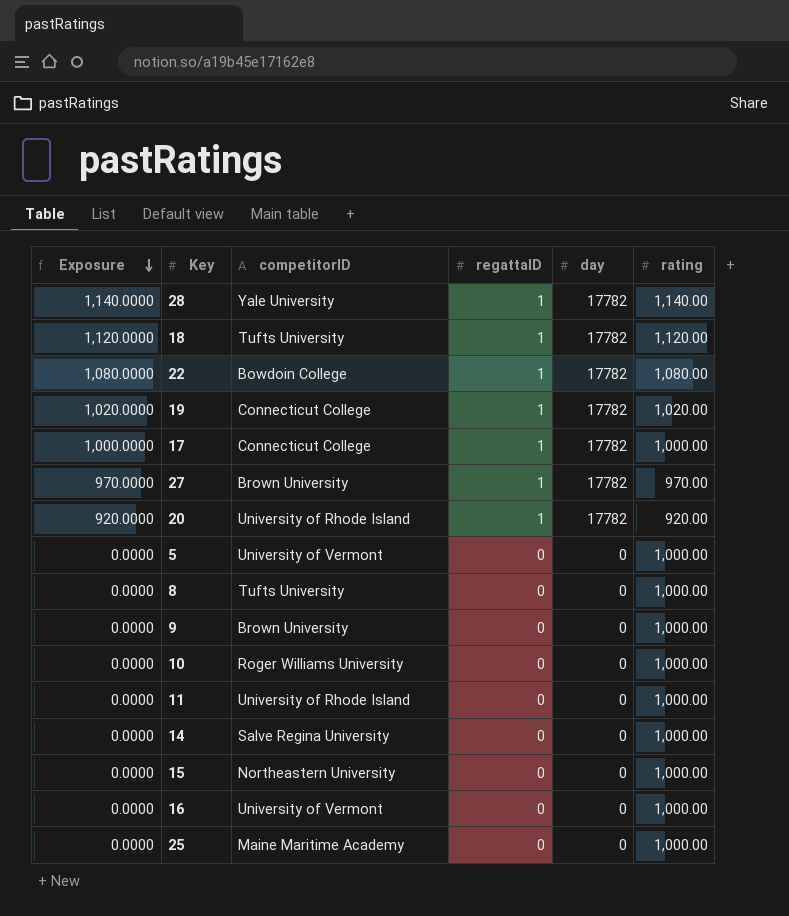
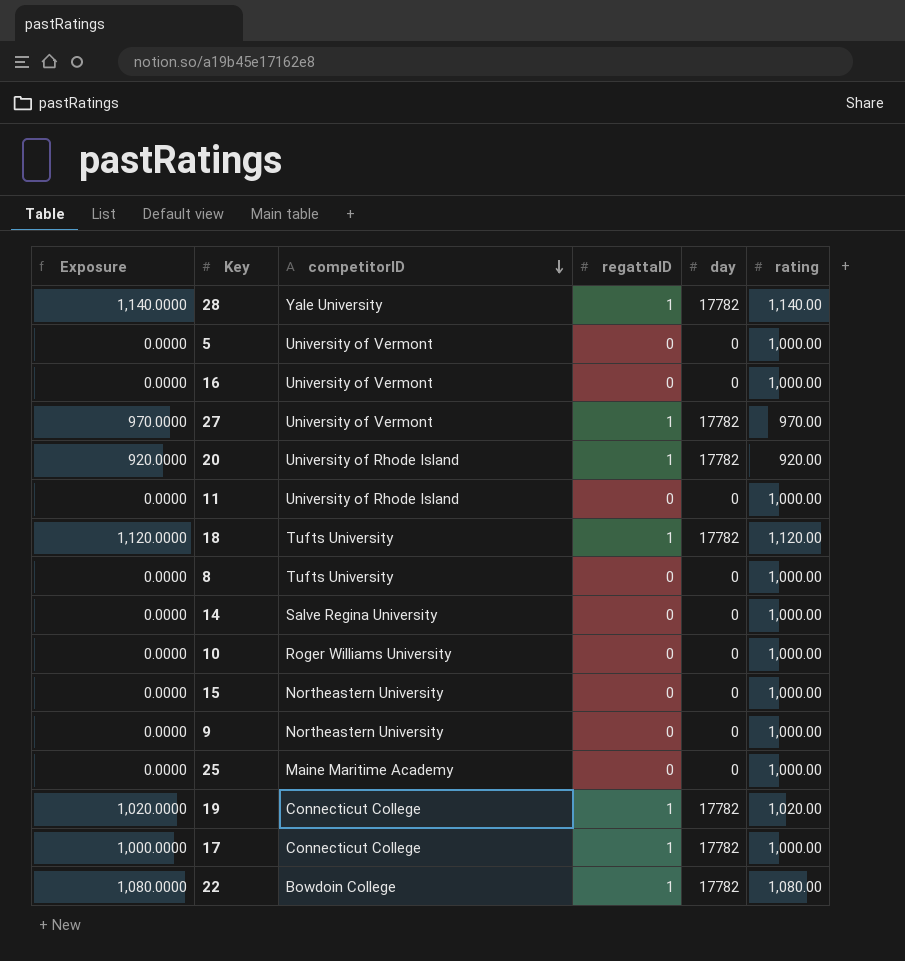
row order: Exposure descending -> competitorID descending
27 | competitorID: Brown University -> University of Vermont
9 | competitorID: Brown University -> Northeastern University

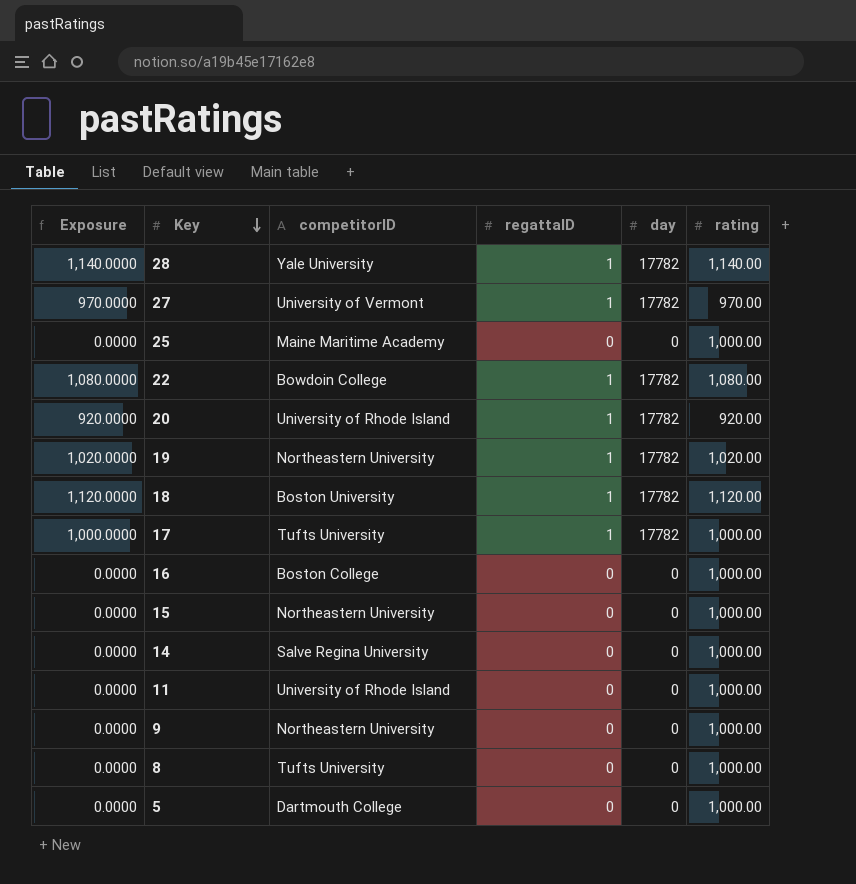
row order: competitorID descending -> Key descending
row 10: 0.0000 | Roger Williams University | 0 | 0 | 1,000.00 -> none
19 | competitorID: Connecticut College -> Northeastern University
18 | competitorID: Tufts University -> Boston University
17 | competitorID: Connecticut College -> Tufts University
16 | competitorID: University of Vermont -> Boston College
5 | competitorID: University of Vermont -> Dartmouth College

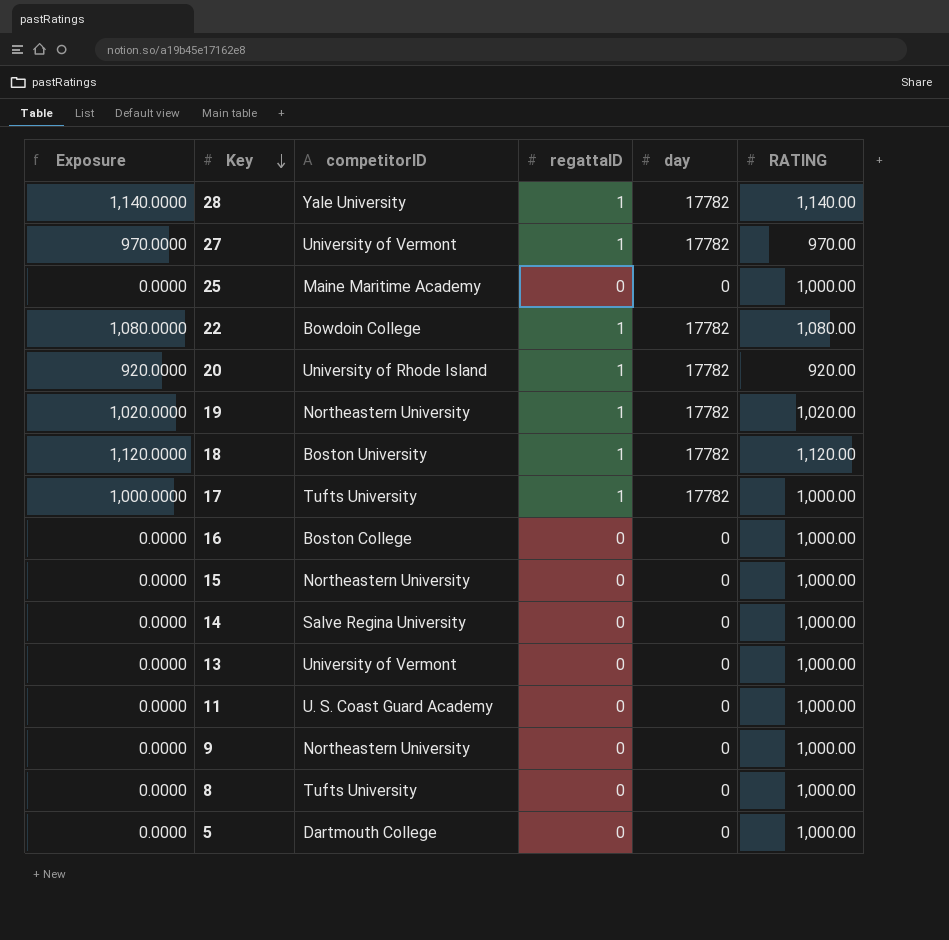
column name: rating -> RATING
row 13: none -> 0.0000 | University of Vermont | 0 | 0 | 1,000.00
11 | competitorID: University of Rhode Island -> U. S. Coast Guard Academy

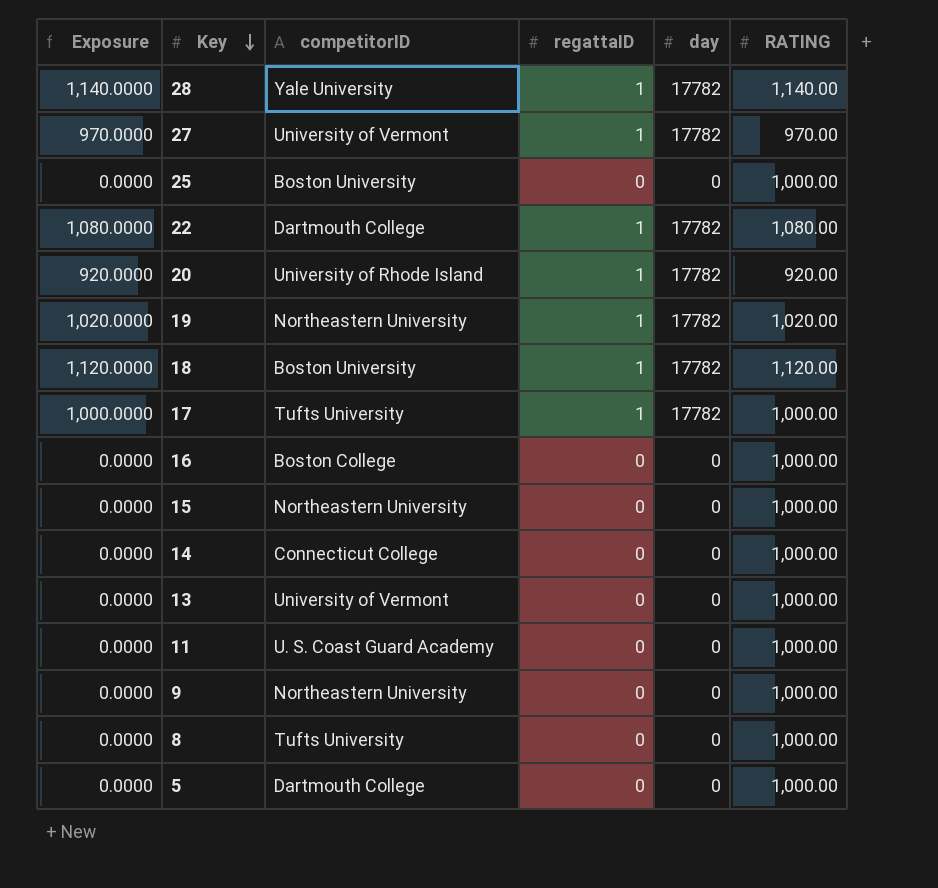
25 | competitorID: Maine Maritime Academy -> Boston University
22 | competitorID: Bowdoin College -> Dartmouth College
14 | competitorID: Salve Regina University -> Connecticut College

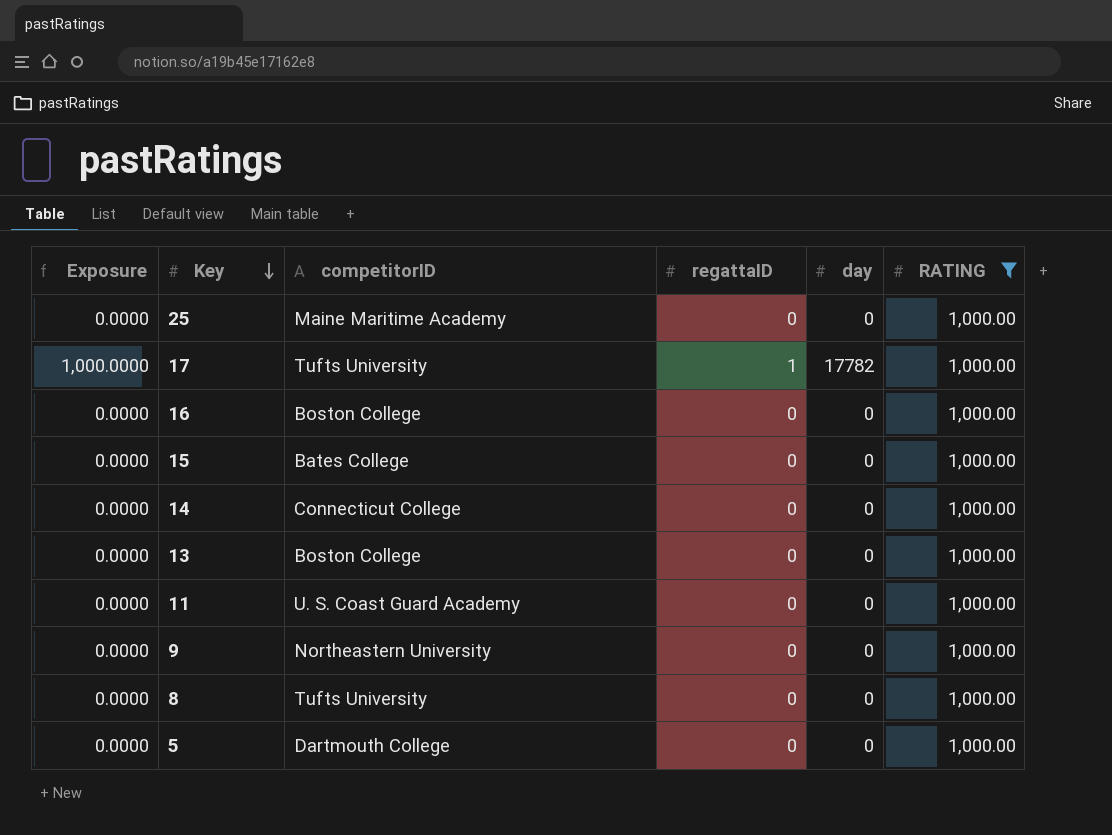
filter: none -> RATING = 1,000.00
25 | competitorID: Boston University -> Maine Maritime Academy
15 | competitorID: Northeastern University -> Bates College
13 | competitorID: University of Vermont -> Boston College

